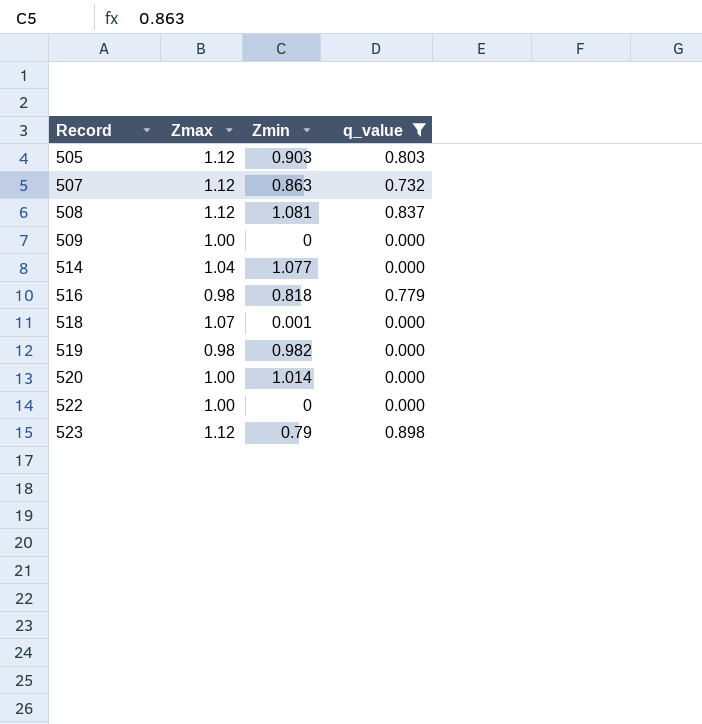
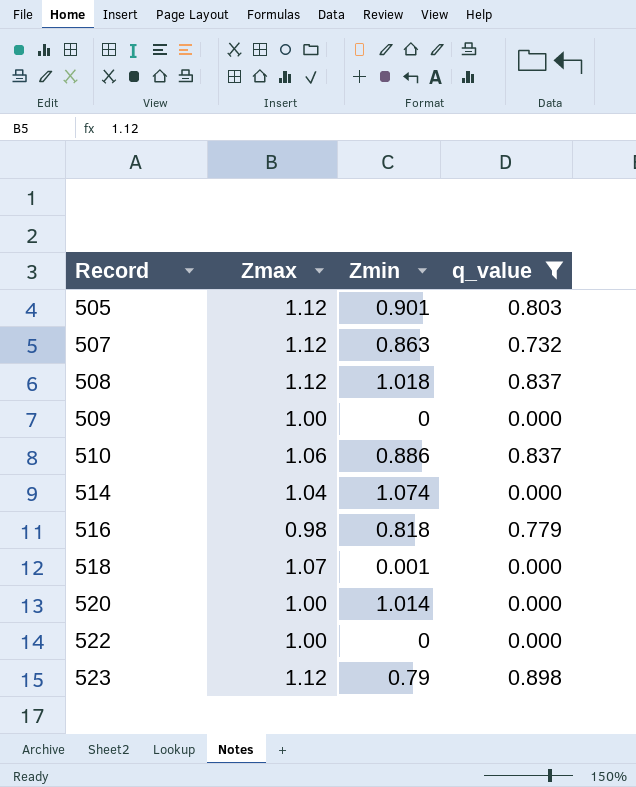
row 519: 0.98 | 0.982 | 0.000 -> none
505 | Zmin: 0.903 -> 0.901
508 | Zmin: 1.081 -> 1.018
row 510: none -> 1.06 | 0.886 | 0.837
514 | Zmin: 1.077 -> 1.074

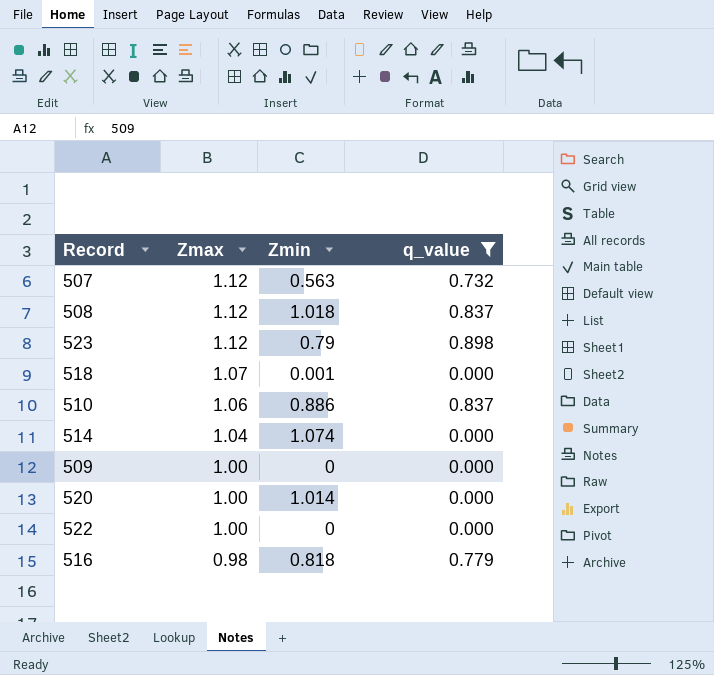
row order: Record ascending -> Zmax descending
row 505: 1.12 | 0.901 | 0.803 -> none
507 | Zmin: 0.863 -> 0.563

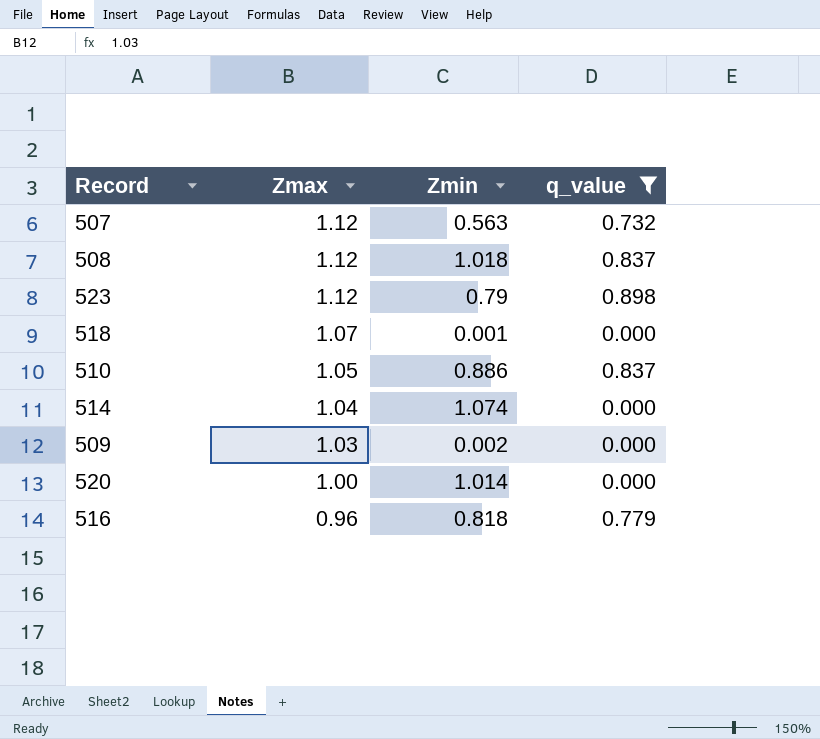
row 522: 1.00 | 0 | 0.000 -> none
510 | Zmax: 1.06 -> 1.05
509 | Zmax: 1.00 -> 1.03
509 | Zmin: 0 -> 0.002
516 | Zmax: 0.98 -> 0.96

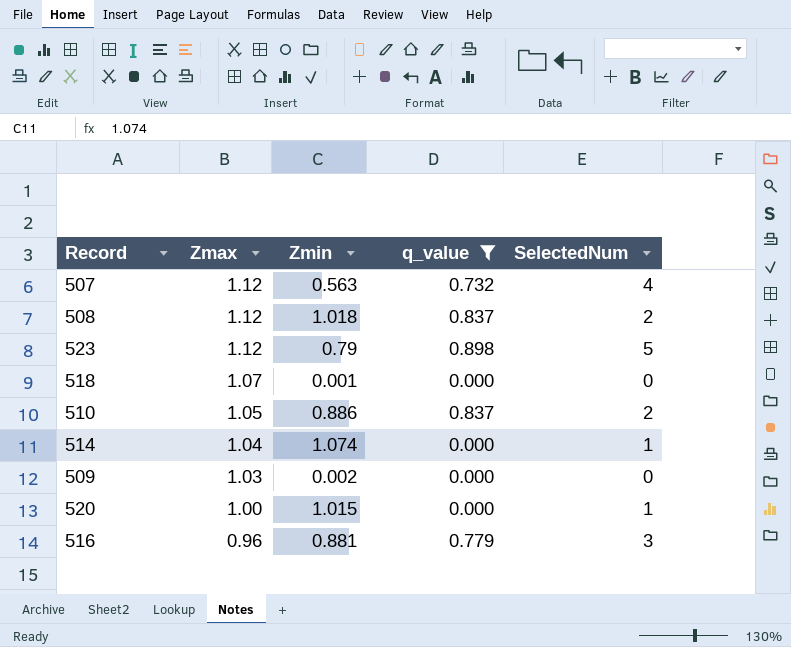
column SelectedNum | position: none -> 5
520 | Zmin: 1.014 -> 1.015
516 | Zmin: 0.818 -> 0.881

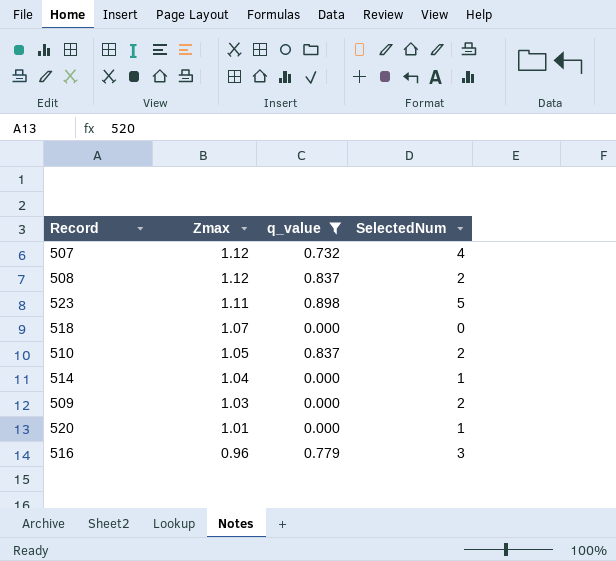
column Zmin | position: 3 -> none
523 | Zmax: 1.12 -> 1.11
509 | SelectedNum: 0 -> 2
520 | Zmax: 1.00 -> 1.01

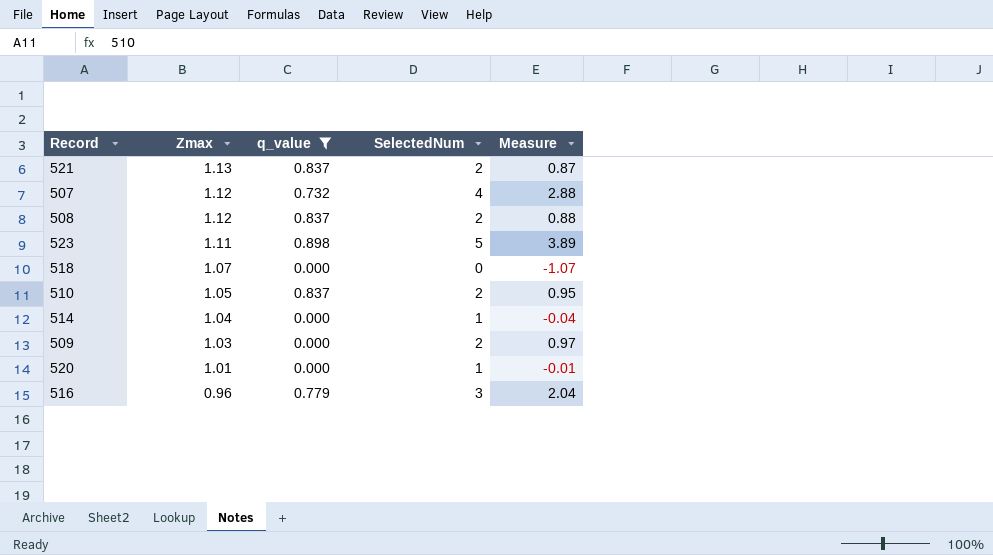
column Measure | formula: none -> [SelectedNum] - [Zmax]
row 521: none -> 1.13 | 0.837 | 2 | 0.87

